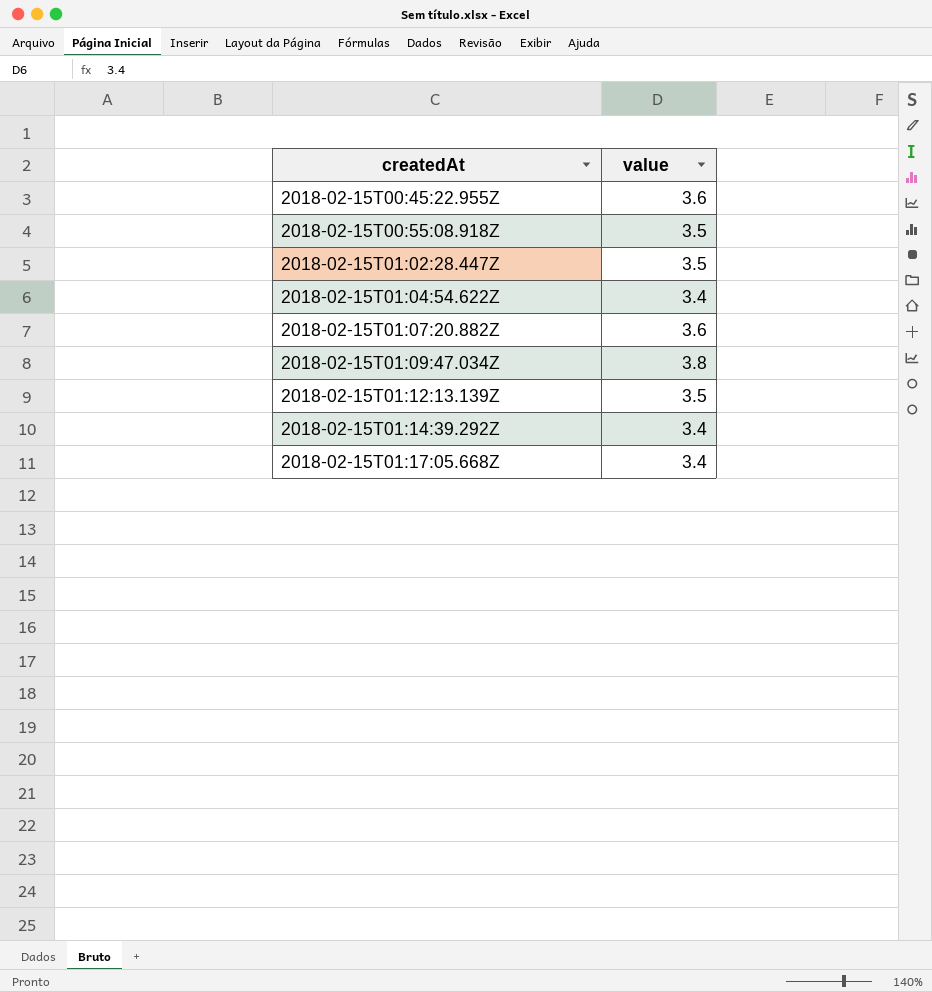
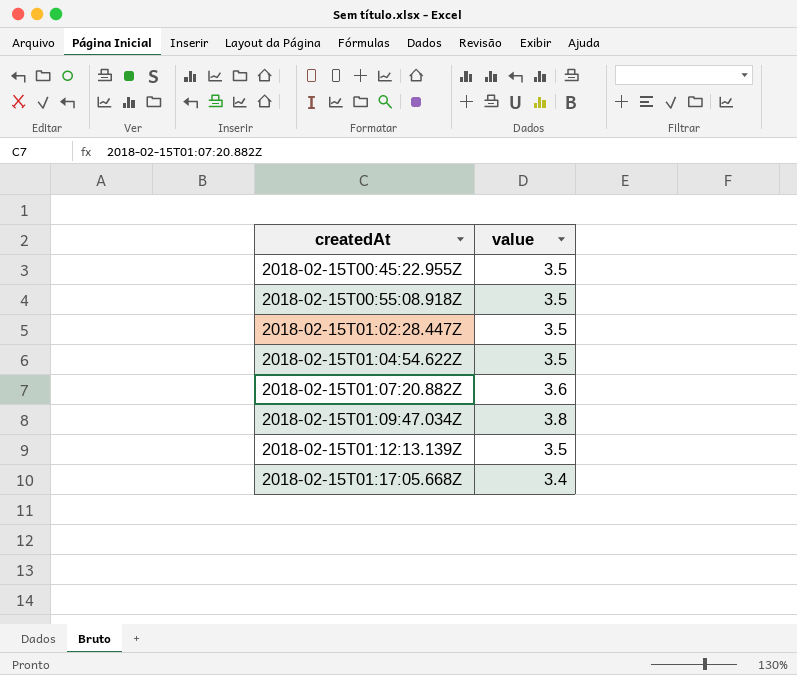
row 2018-02-15T01:14:39.292Z: 3.4 -> none
2018-02-15T00:45:22.955Z | value: 3.6 -> 3.5
2018-02-15T01:04:54.622Z | value: 3.4 -> 3.5

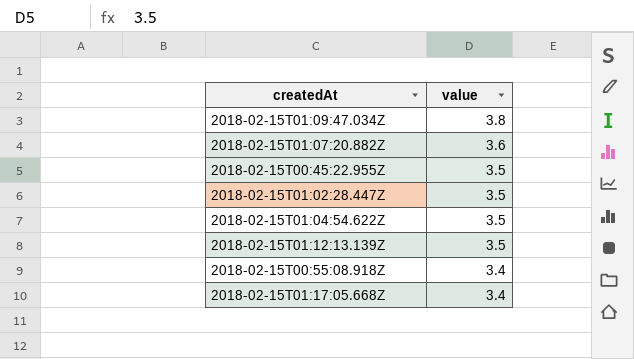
row order: createdAt ascending -> value descending
2018-02-15T00:55:08.918Z | value: 3.5 -> 3.4

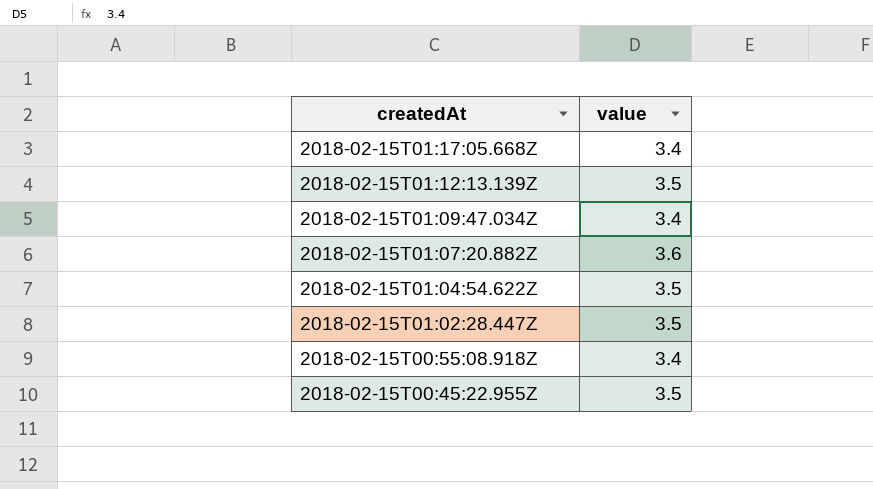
row order: value descending -> createdAt descending
2018-02-15T01:09:47.034Z | value: 3.8 -> 3.4

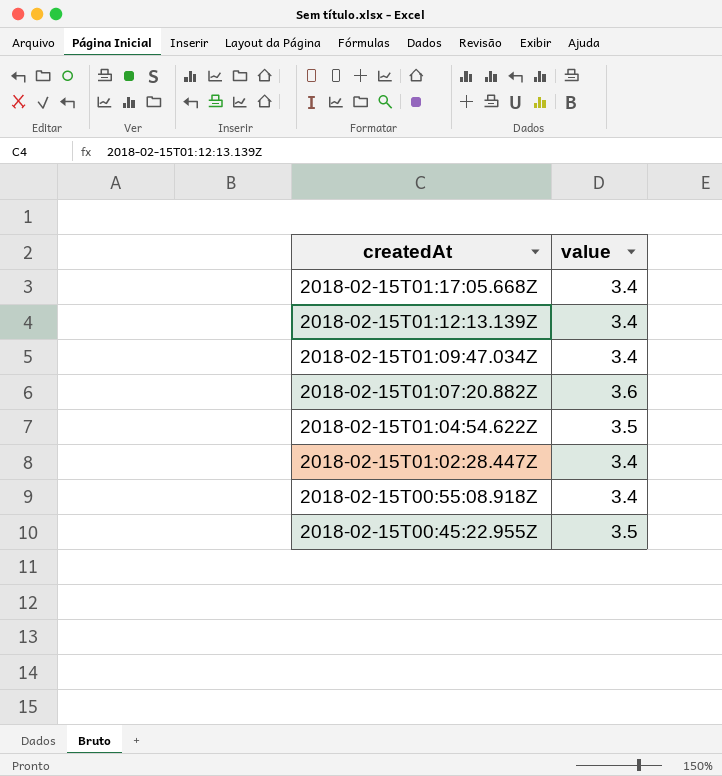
2018-02-15T01:12:13.139Z | value: 3.5 -> 3.4
2018-02-15T01:02:28.447Z | value: 3.5 -> 3.4

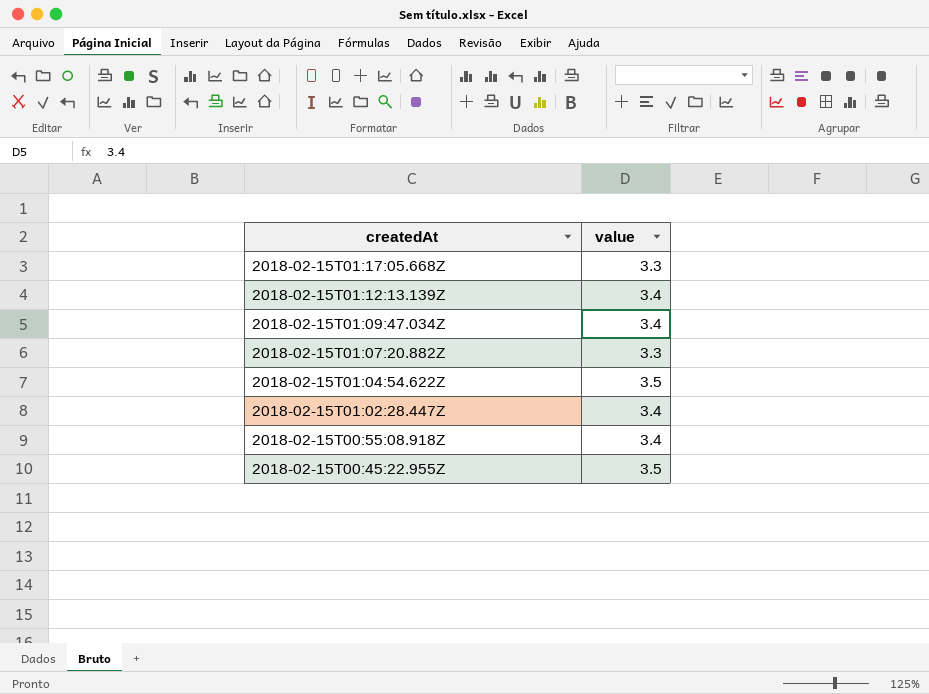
2018-02-15T01:17:05.668Z | value: 3.4 -> 3.3
2018-02-15T01:07:20.882Z | value: 3.6 -> 3.3

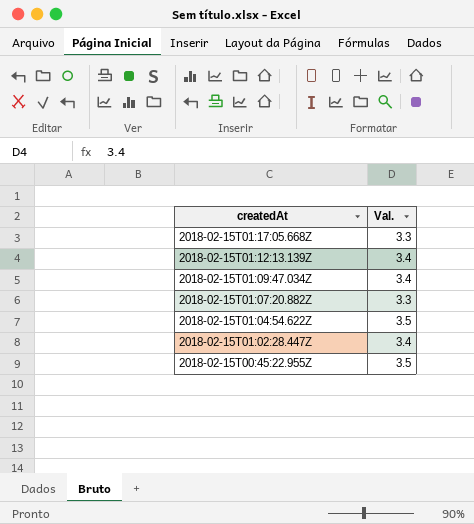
column name: value -> Val.
row 2018-02-15T00:55:08.918Z: 3.4 -> none

